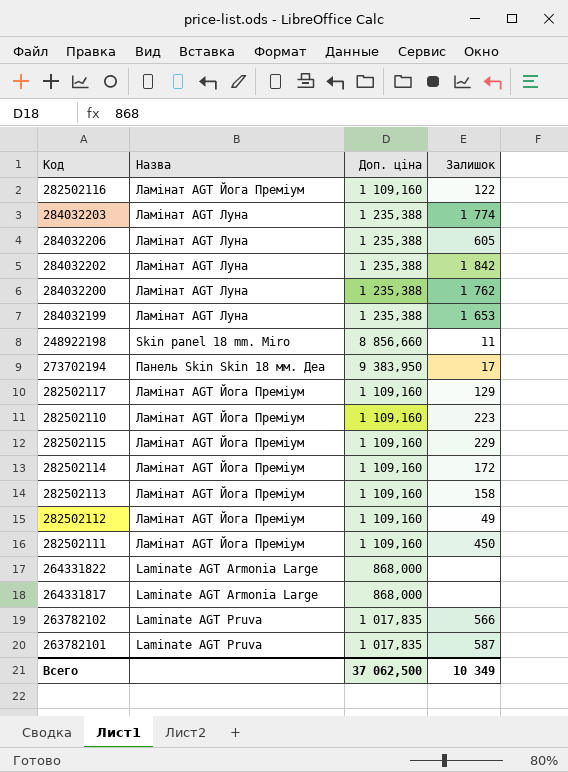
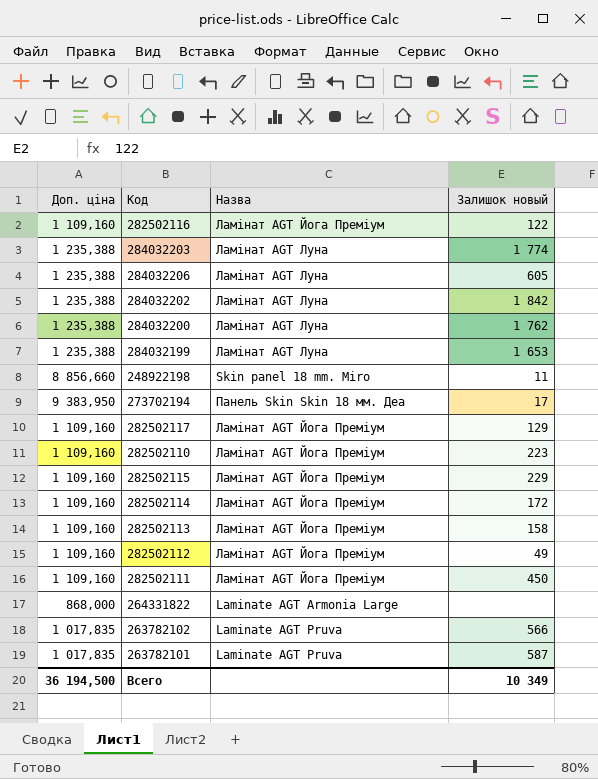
column Доп. ціна | position: 3 -> 1
column name: Залишок -> Залишок новый
row 264331817: Laminate AGT Armonia Large | 868,000 | none -> none
Всего | Доп. ціна: 37 062,500 -> 36 194,500

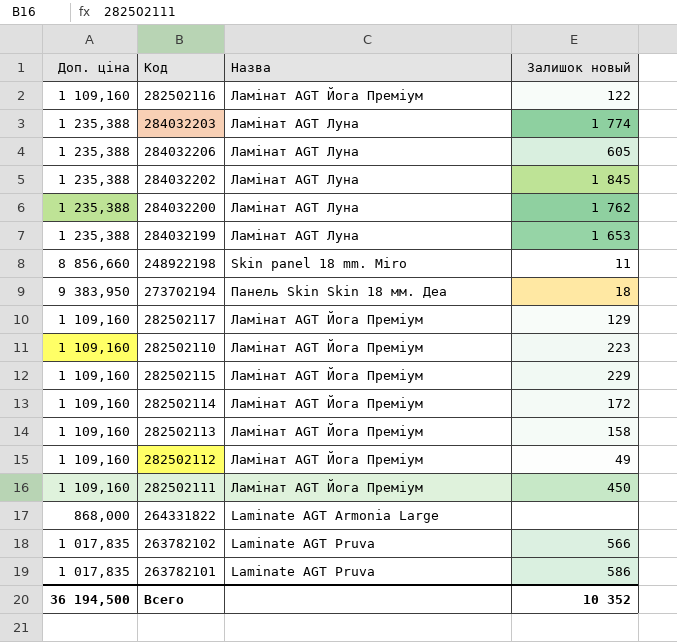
284032202 | Залишок новый: 1 842 -> 1 845
273702194 | Залишок новый: 17 -> 18
263782101 | Залишок новый: 587 -> 586
Всего | Залишок новый: 10 349 -> 10 352

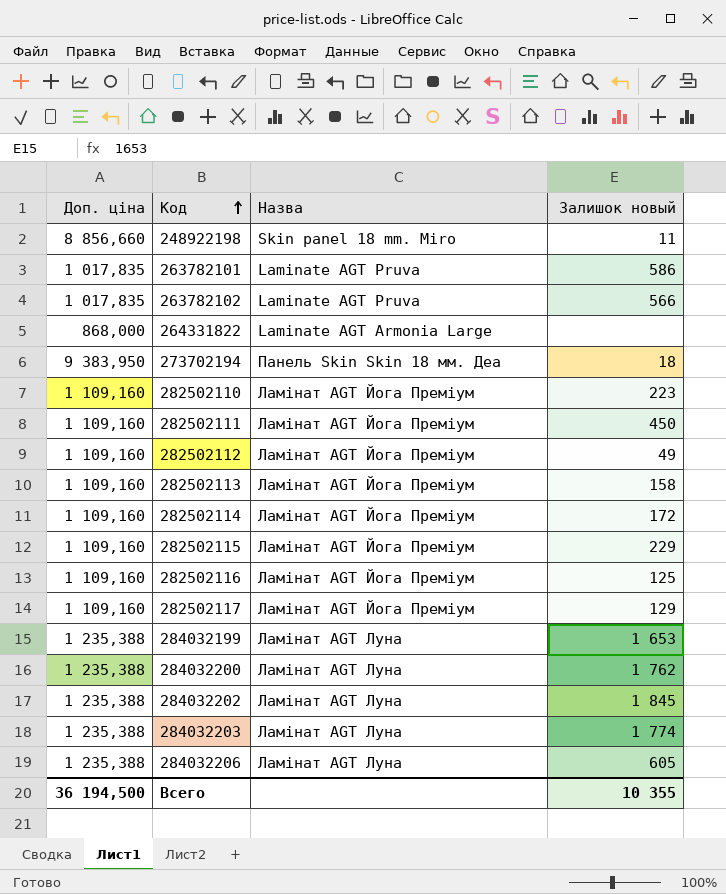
row order: none -> Код ascending
282502116 | Залишок новый: 122 -> 125
Всего | Залишок новый: 10 352 -> 10 355

